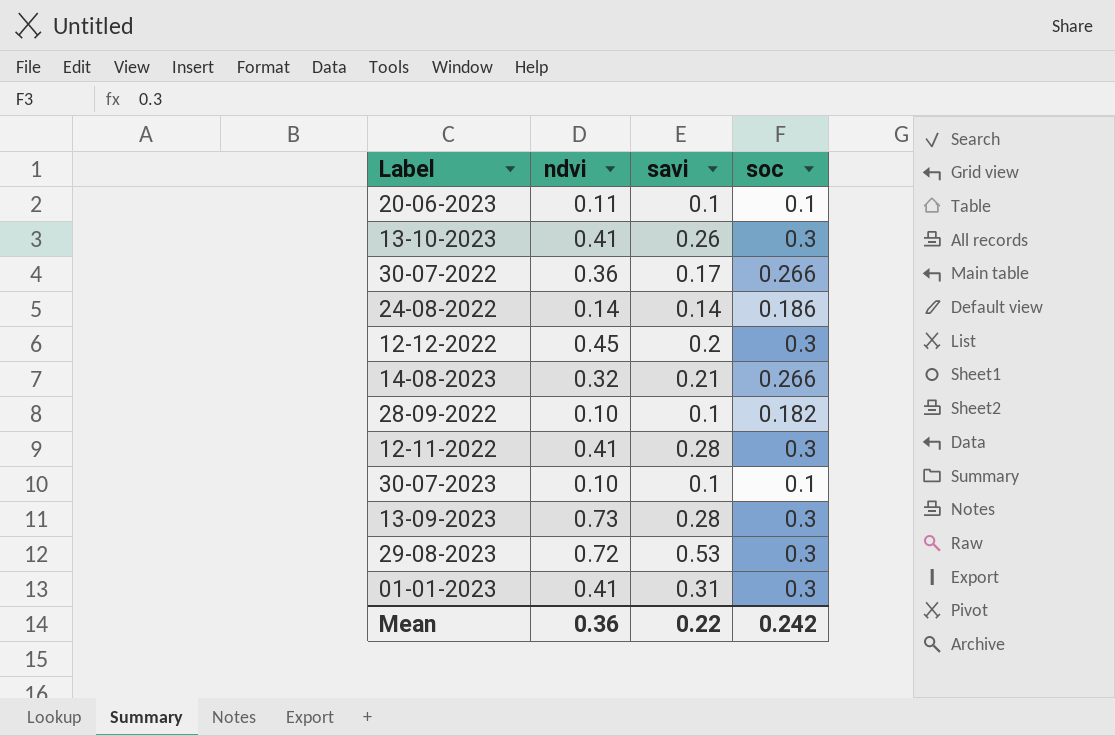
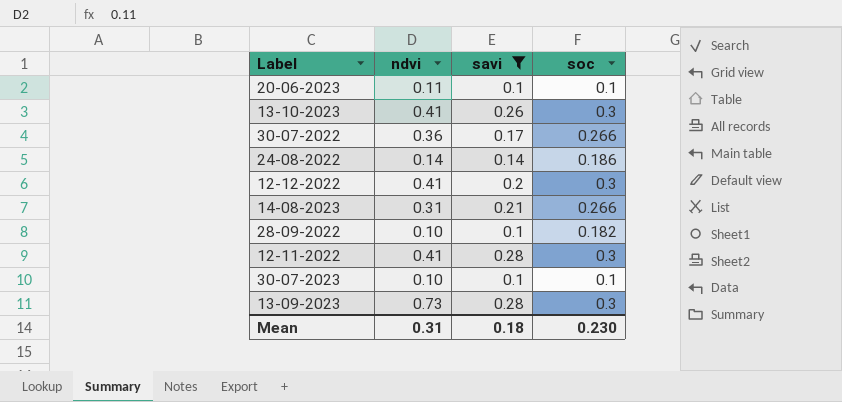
filter: none -> savi <= 0.28
12-12-2022 | ndvi: 0.45 -> 0.41
14-08-2023 | ndvi: 0.32 -> 0.31
Mean | ndvi: 0.36 -> 0.31
Mean | savi: 0.22 -> 0.18
Mean | soc: 0.242 -> 0.230

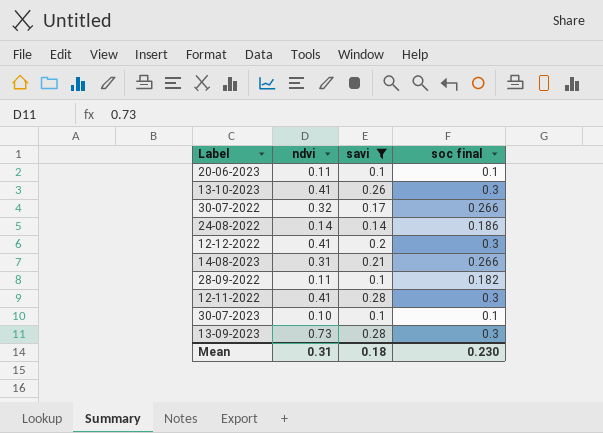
column name: soc -> soc final
30-07-2022 | ndvi: 0.36 -> 0.32
28-09-2022 | ndvi: 0.10 -> 0.11

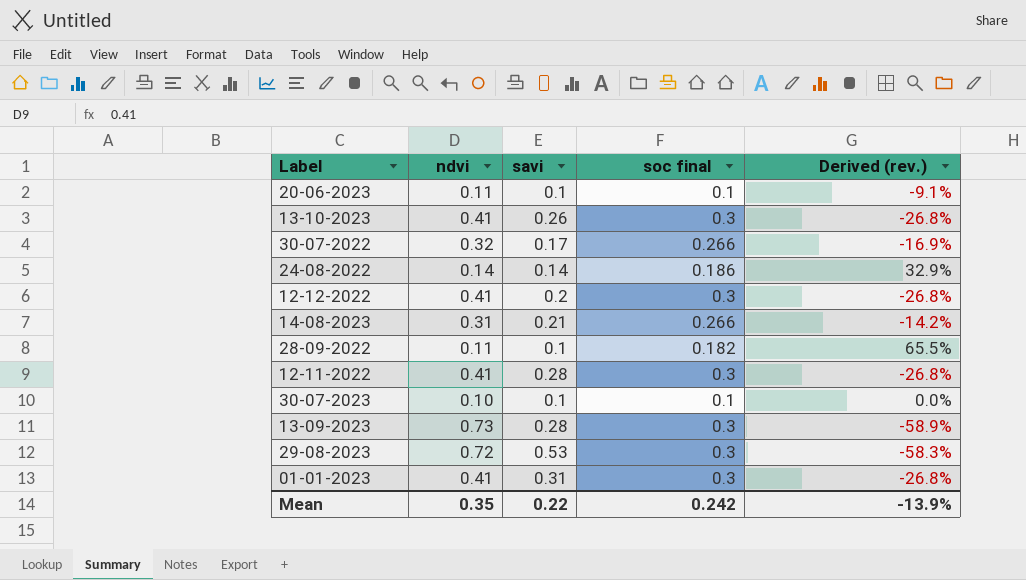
filter: savi <= 0.28 -> none
column Derived (rev.) | formula: none -> ([soc final] - [ndvi]) / [ndvi]
Mean | ndvi: 0.31 -> 0.35
Mean | savi: 0.18 -> 0.22
Mean | soc final: 0.230 -> 0.242

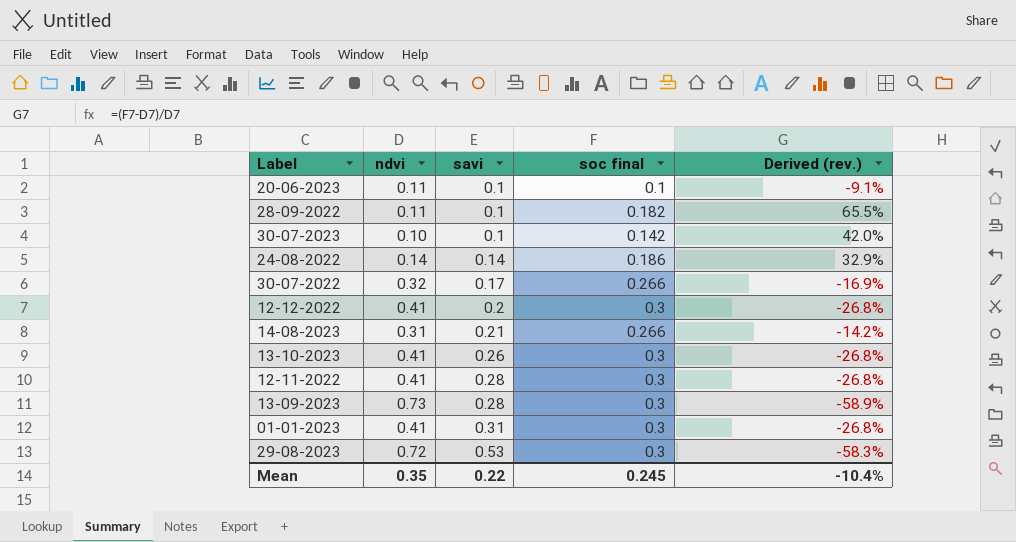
row order: none -> savi ascending
30-07-2023 | soc final: 0.1 -> 0.142
30-07-2023 | Derived (rev.): 0.0% -> 42.0%
Mean | soc final: 0.242 -> 0.245
Mean | Derived (rev.): -13.9% -> -10.4%

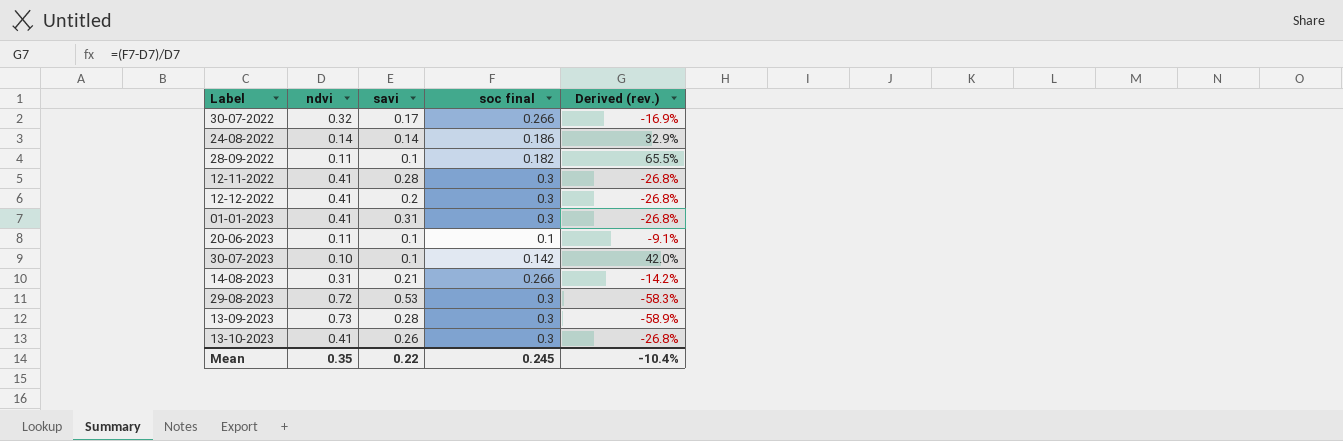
row order: savi ascending -> Label ascending

